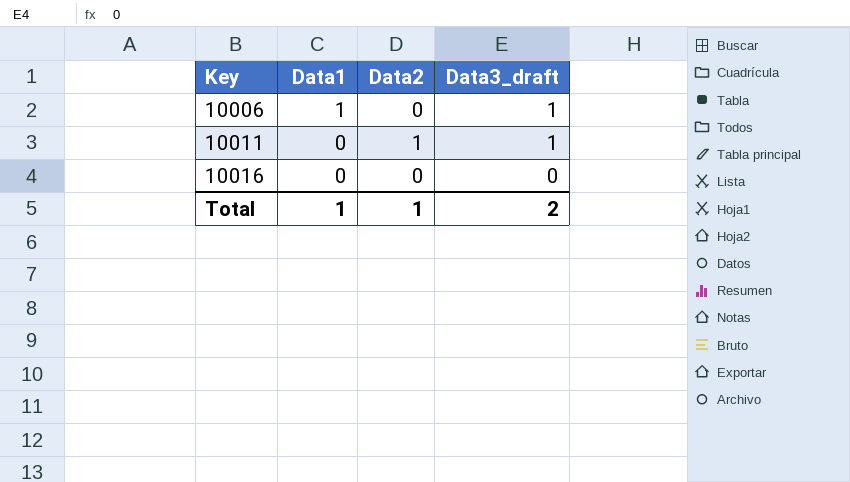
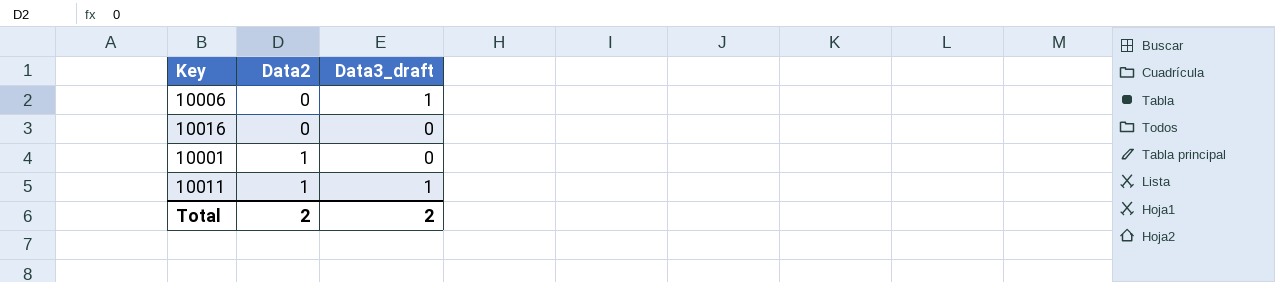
row order: Key ascending -> Data2 ascending
column Data1 | position: 2 -> none
row 10001: none -> 1 | 0
Total | Data2: 1 -> 2

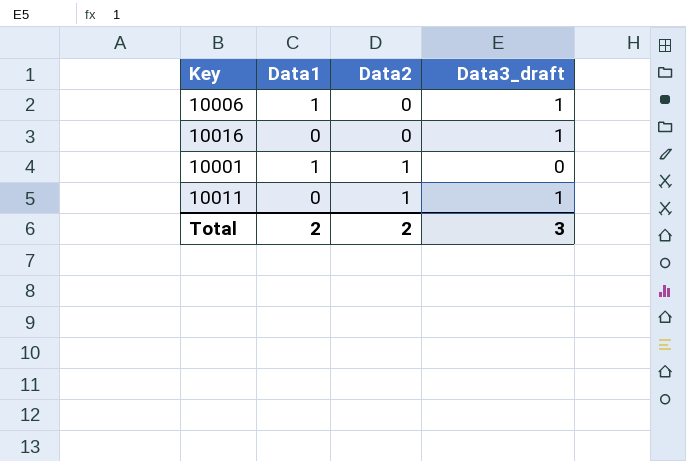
column Data1 | position: none -> 2
10016 | Data3_draft: 0 -> 1
Total | Data3_draft: 2 -> 3

